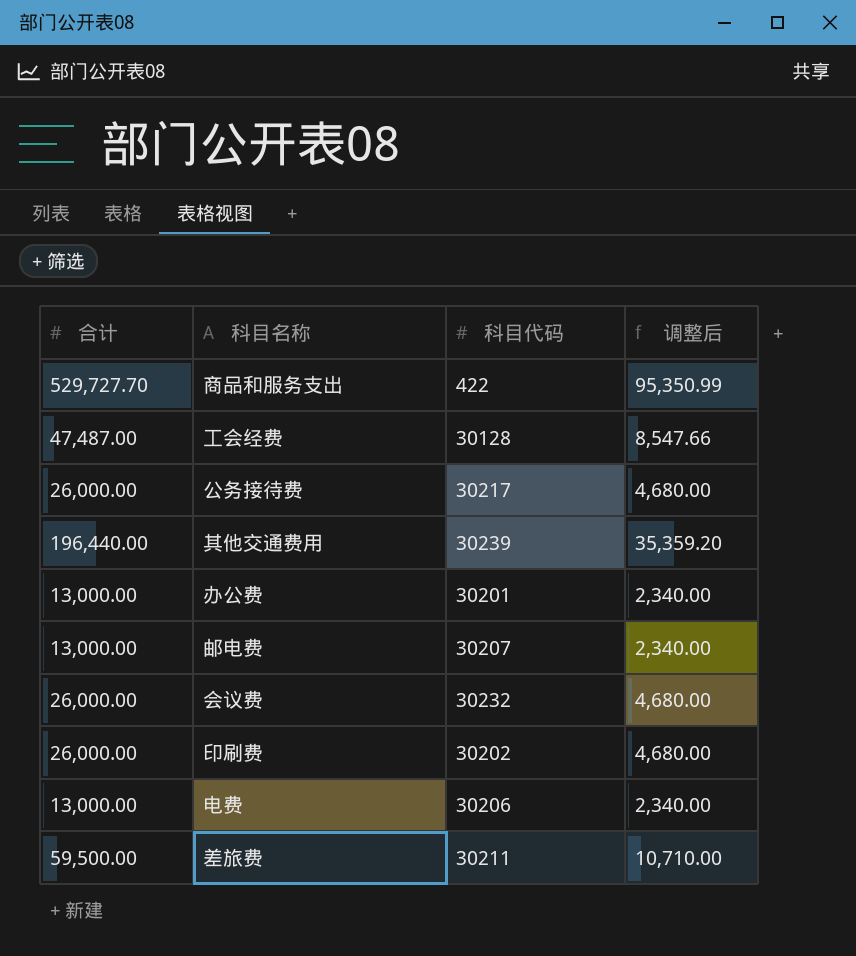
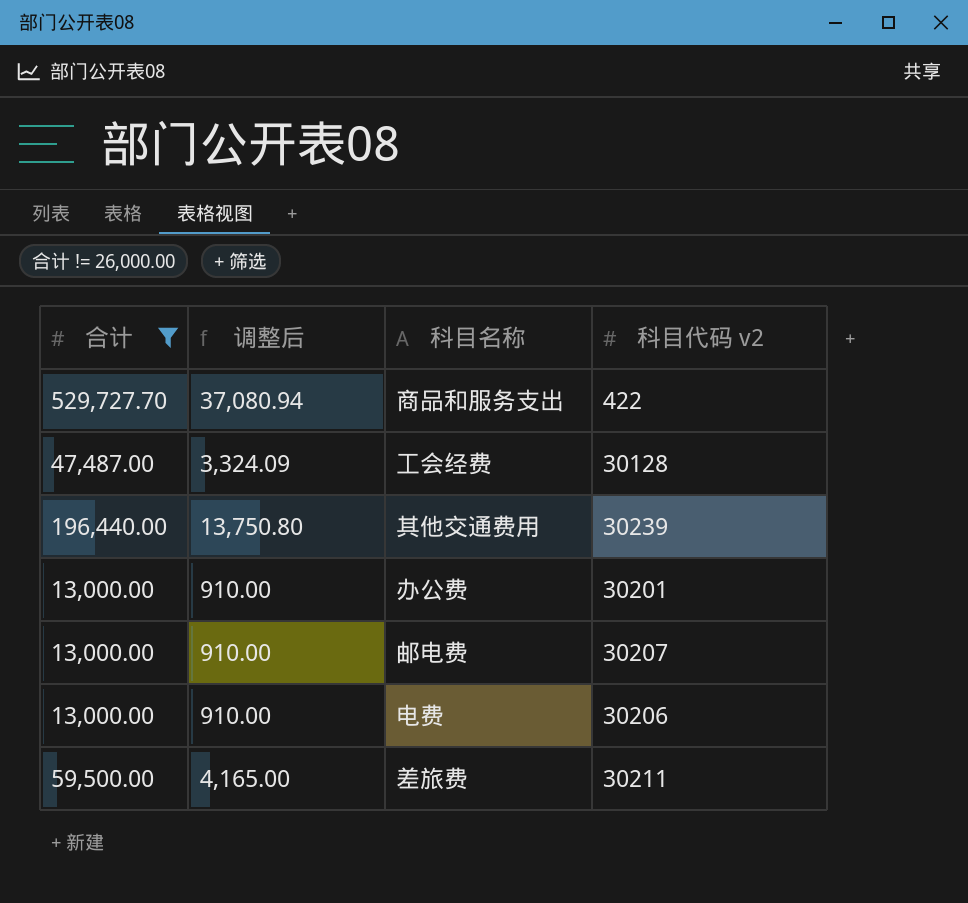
filter: none -> 合计 != 26,000.00
column 调整后 | formula: [合计] * 0.18 -> [合计] * 0.07
column 调整后 | position: 4 -> 2
column name: 科目代码 -> 科目代码 v2

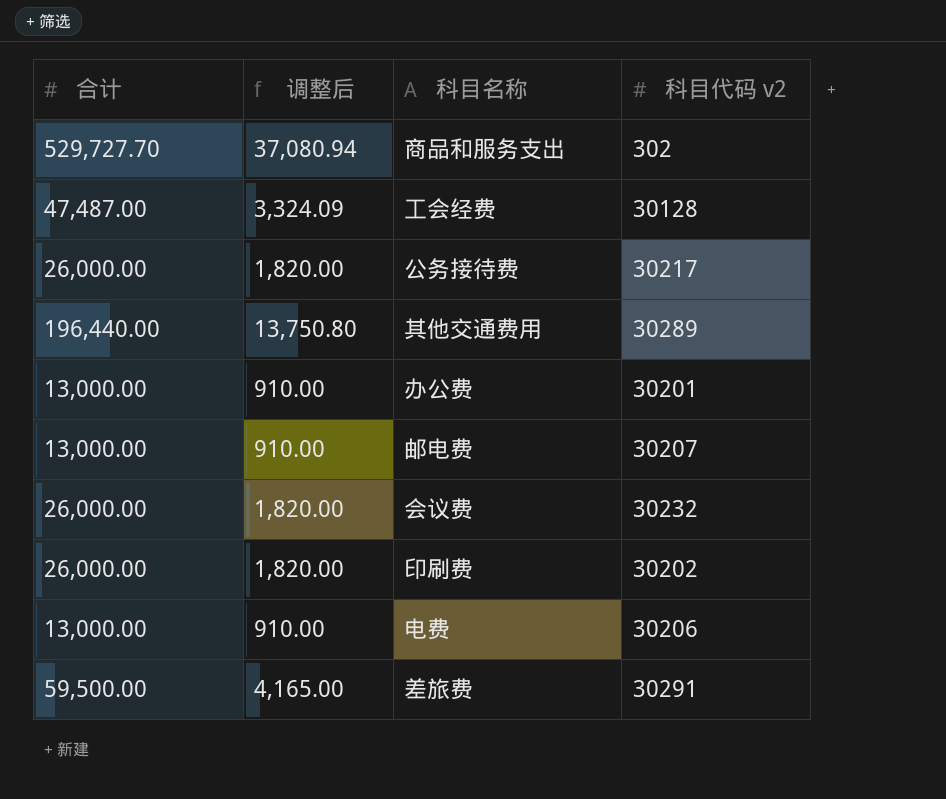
filter: 合计 != 26,000.00 -> none
商品和服务支出 | 科目代码 v2: 422 -> 302
其他交通费用 | 科目代码 v2: 30239 -> 30289
差旅费 | 科目代码 v2: 30211 -> 30291

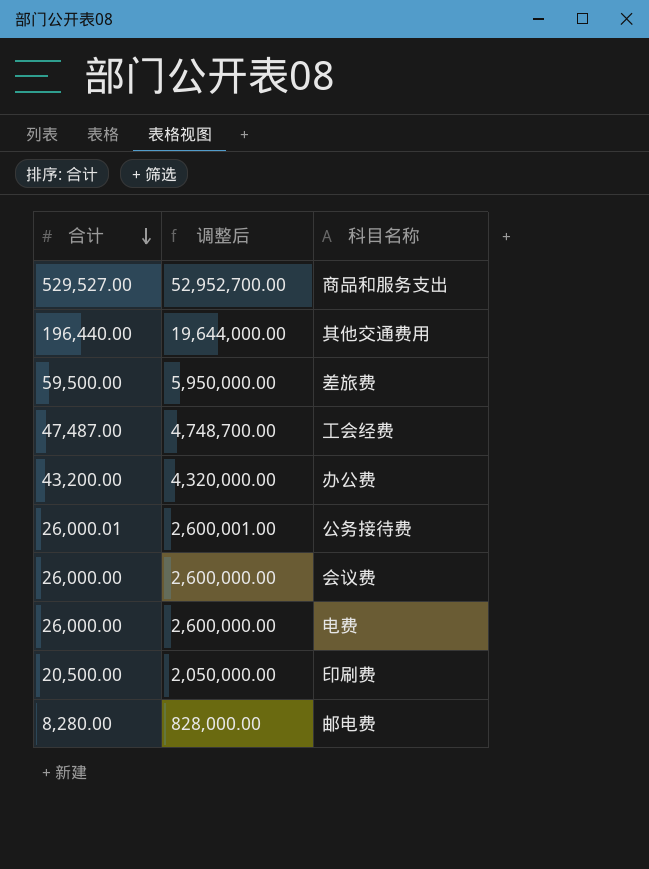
row order: none -> 合计 descending
column 科目代码 v2 | position: 4 -> none
column 调整后 | formula: [合计] * 0.07 -> [合计] * 100
商品和服务支出 | 合计: 529,727.70 -> 529,527.00
办公费 | 合计: 13,000.00 -> 43,200.00
公务接待费 | 合计: 26,000.00 -> 26,000.01
电费 | 合计: 13,000.00 -> 26,000.00
印刷费 | 合计: 26,000.00 -> 20,500.00
邮电费 | 合计: 13,000.00 -> 8,280.00

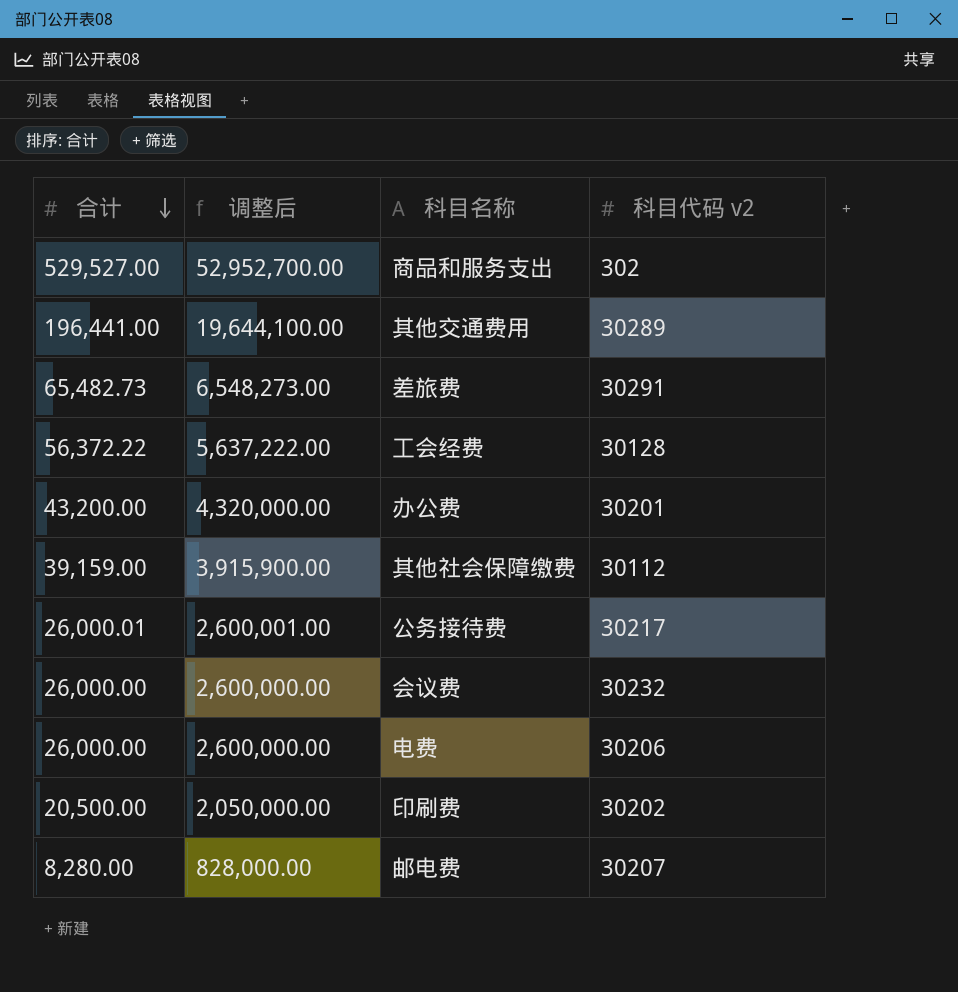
column 科目代码 v2 | position: none -> 4
其他交通费用 | 合计: 196,440.00 -> 196,441.00
其他交通费用 | 调整后: 19,644,000.00 -> 19,644,100.00
差旅费 | 合计: 59,500.00 -> 65,482.73
差旅费 | 调整后: 5,950,000.00 -> 6,548,273.00
工会经费 | 合计: 47,487.00 -> 56,372.22
工会经费 | 调整后: 4,748,700.00 -> 5,637,222.00
row 其他社会保障缴费: none -> 39,159.00 | 3,915,900.00 | 30112

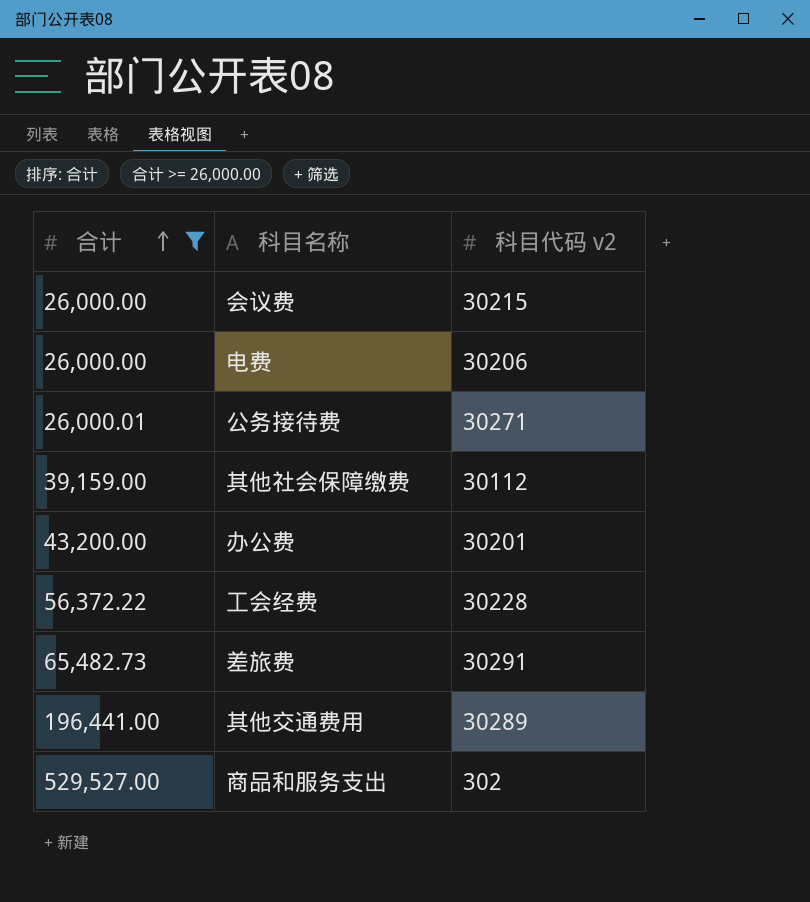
filter: none -> 合计 >= 26,000.00
row order: 合计 descending -> 合计 ascending
column 调整后 | formula: [合计] * 100 -> none
会议费 | 科目代码 v2: 30232 -> 30215
公务接待费 | 科目代码 v2: 30217 -> 30271
工会经费 | 科目代码 v2: 30128 -> 30228

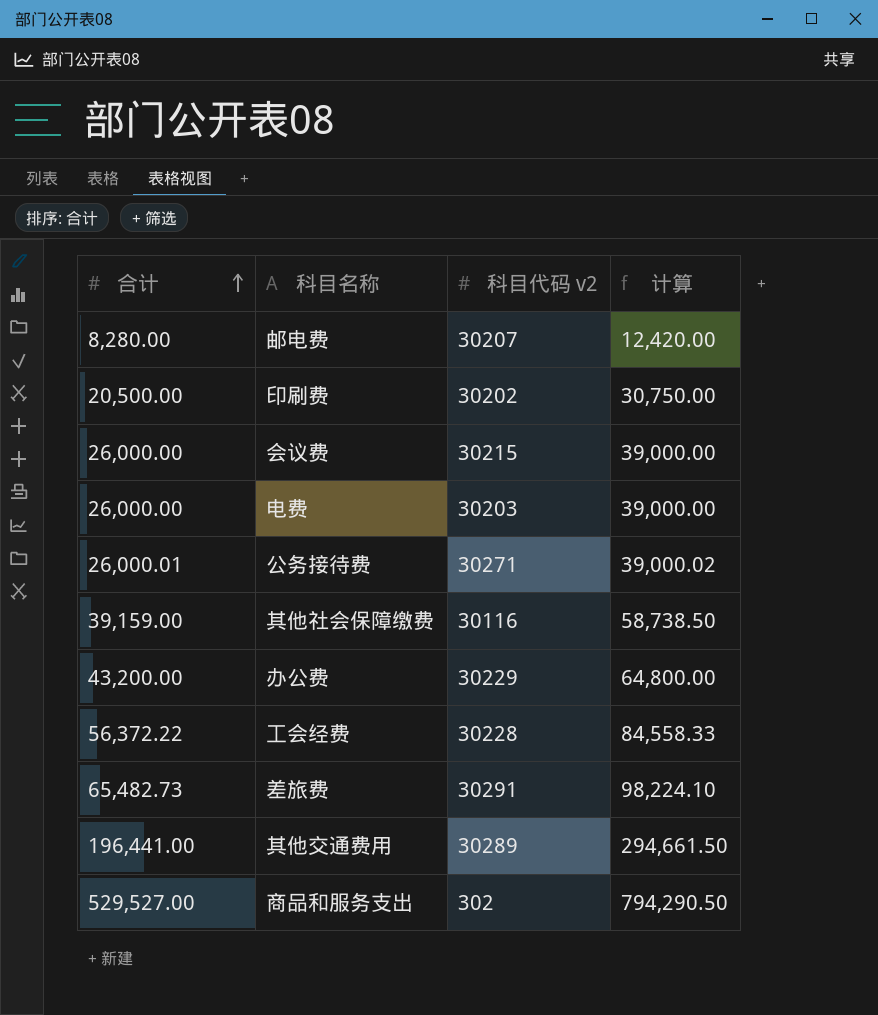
filter: 合计 >= 26,000.00 -> none
column 计算 | formula: none -> [合计] * 1.5
电费 | 科目代码 v2: 30206 -> 30203
其他社会保障缴费 | 科目代码 v2: 30112 -> 30116
办公费 | 科目代码 v2: 30201 -> 30229

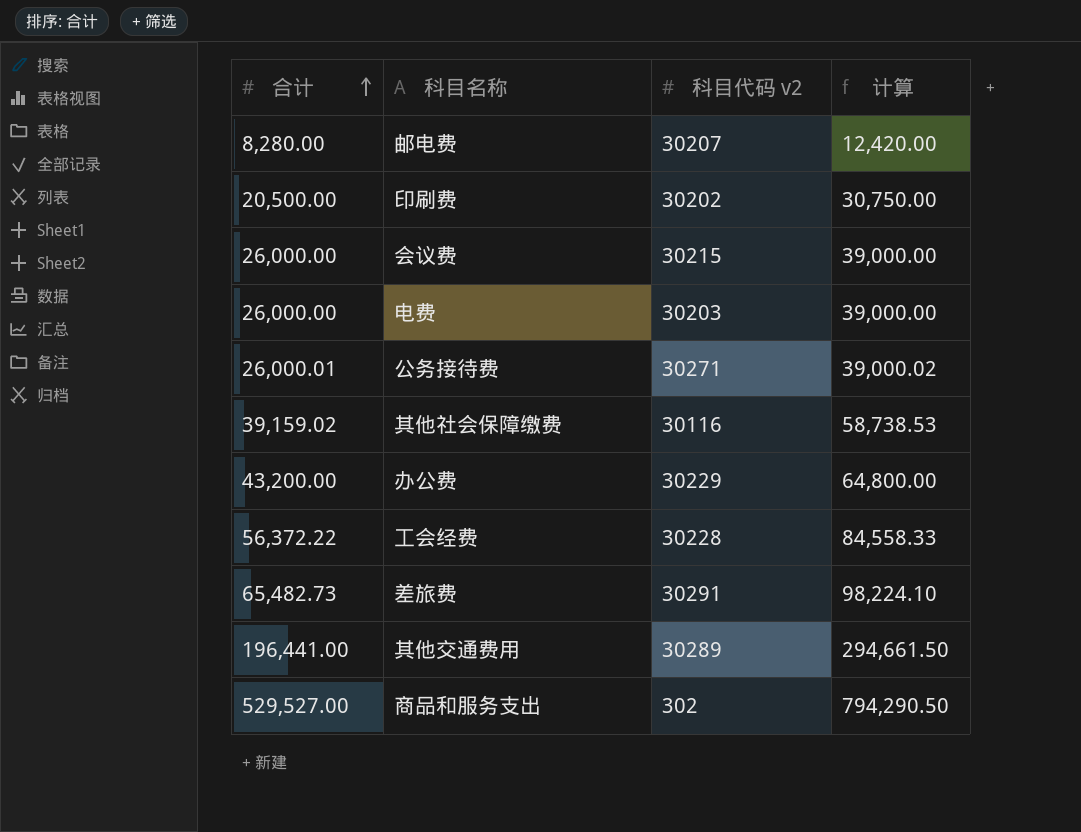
其他社会保障缴费 | 合计: 39,159.00 -> 39,159.02
其他社会保障缴费 | 计算: 58,738.50 -> 58,738.53

